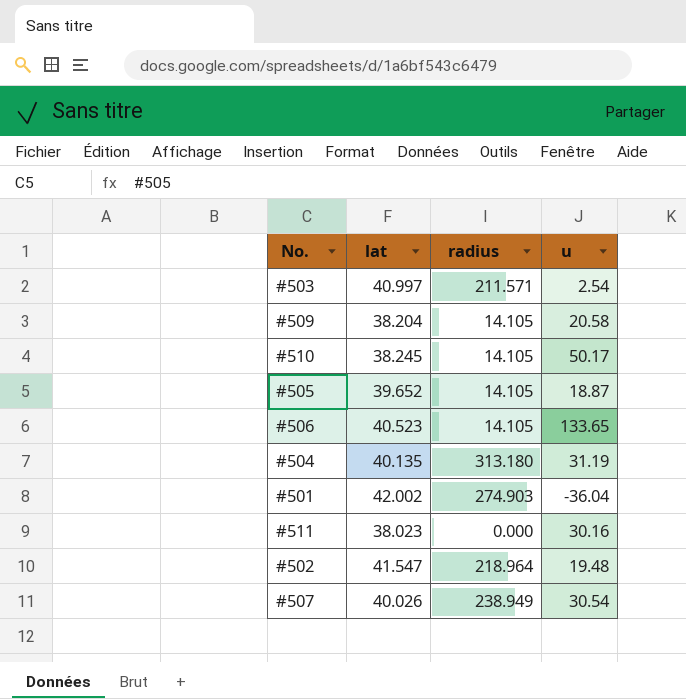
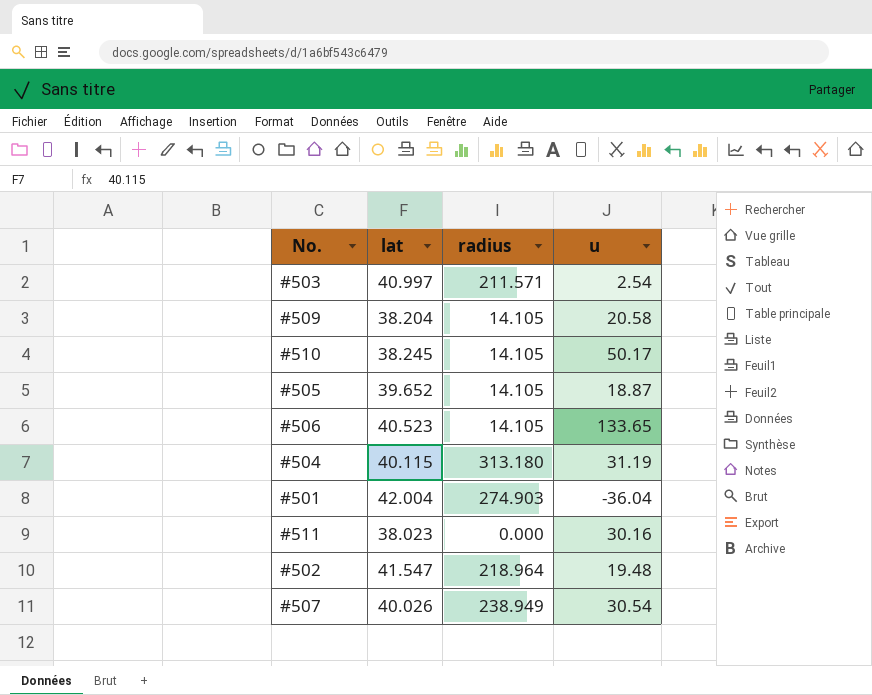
#504 | lat: 40.135 -> 40.115
#501 | lat: 42.002 -> 42.004

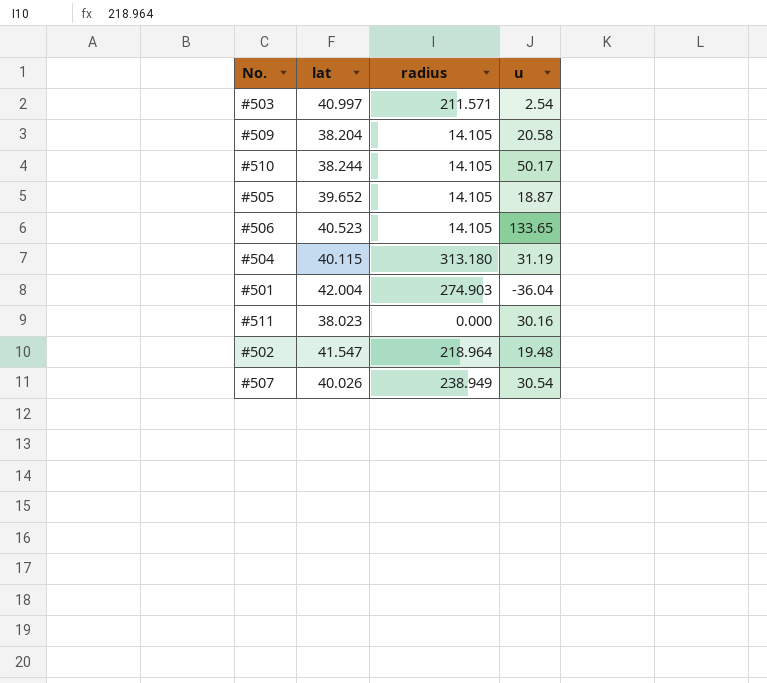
#510 | lat: 38.245 -> 38.244

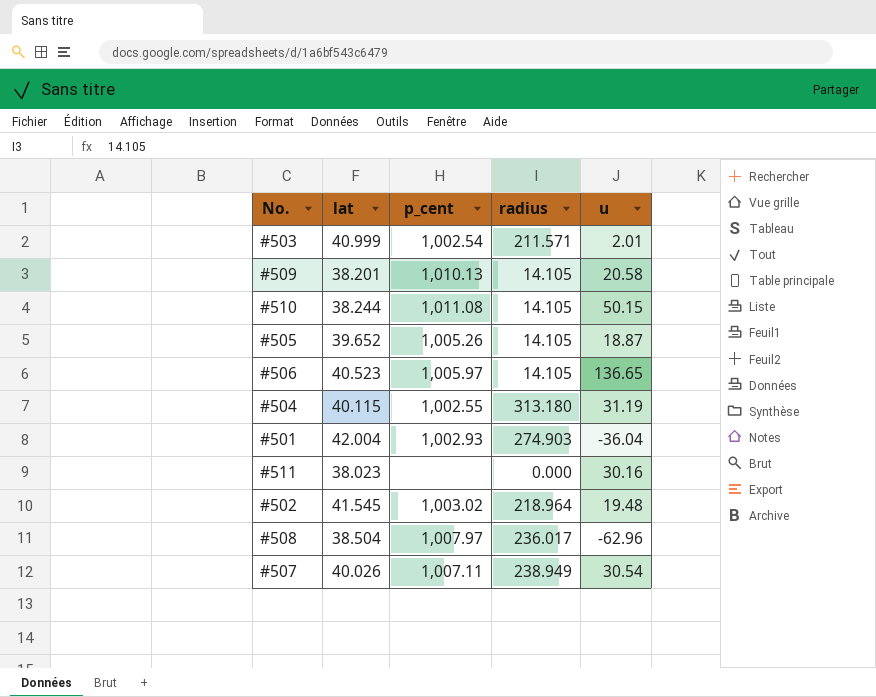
column p_cent | position: none -> 3
#503 | lat: 40.997 -> 40.999
#503 | u: 2.54 -> 2.01
#509 | lat: 38.204 -> 38.201
#510 | u: 50.17 -> 50.15
#506 | u: 133.65 -> 136.65
#502 | lat: 41.547 -> 41.545
row #508: none -> 38.504 | 1,007.97 | 236.017 | -62.96

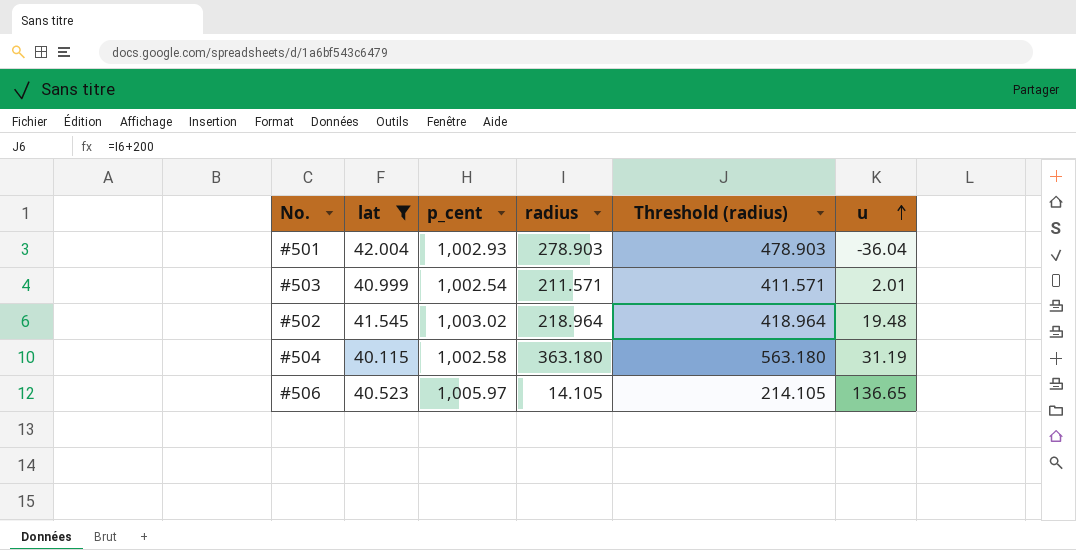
filter: none -> lat >= 40.115
row order: none -> u ascending
column Threshold (radius) | formula: none -> [radius] + 200
#501 | radius: 274.903 -> 278.903
#504 | p_cent: 1,002.55 -> 1,002.58
#504 | radius: 313.180 -> 363.180

